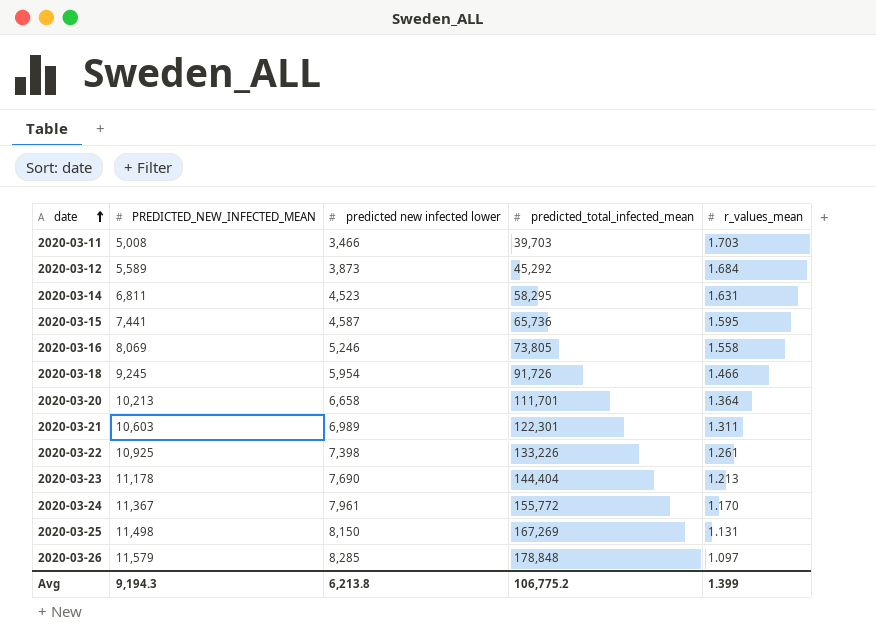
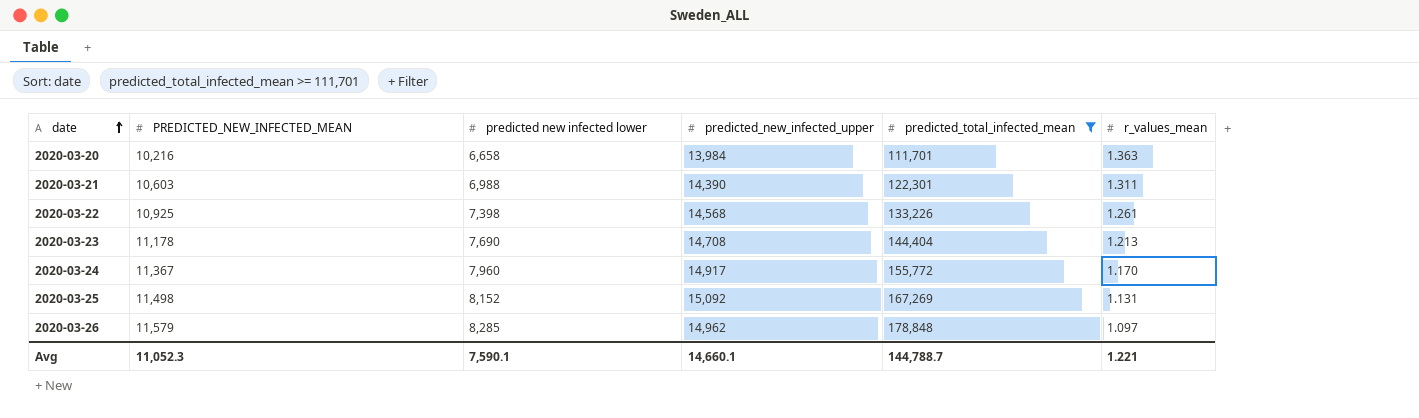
filter: none -> predicted_total_infected_mean >= 111,701
column predicted_new_infected_upper | position: none -> 4
2020-03-20 | PREDICTED_NEW_INFECTED_MEAN: 10,213 -> 10,216
2020-03-20 | r_values_mean: 1.364 -> 1.363
2020-03-21 | predicted new infected lower: 6,989 -> 6,988
2020-03-24 | predicted new infected lower: 7,961 -> 7,960
2020-03-25 | predicted new infected lower: 8,150 -> 8,152
Avg | PREDICTED_NEW_INFECTED_MEAN: 9,194.3 -> 11,052.3
Avg | predicted new infected lower: 6,213.8 -> 7,590.1
Avg | predicted_total_infected_mean: 106,775.2 -> 144,788.7
Avg | r_values_mean: 1.399 -> 1.221

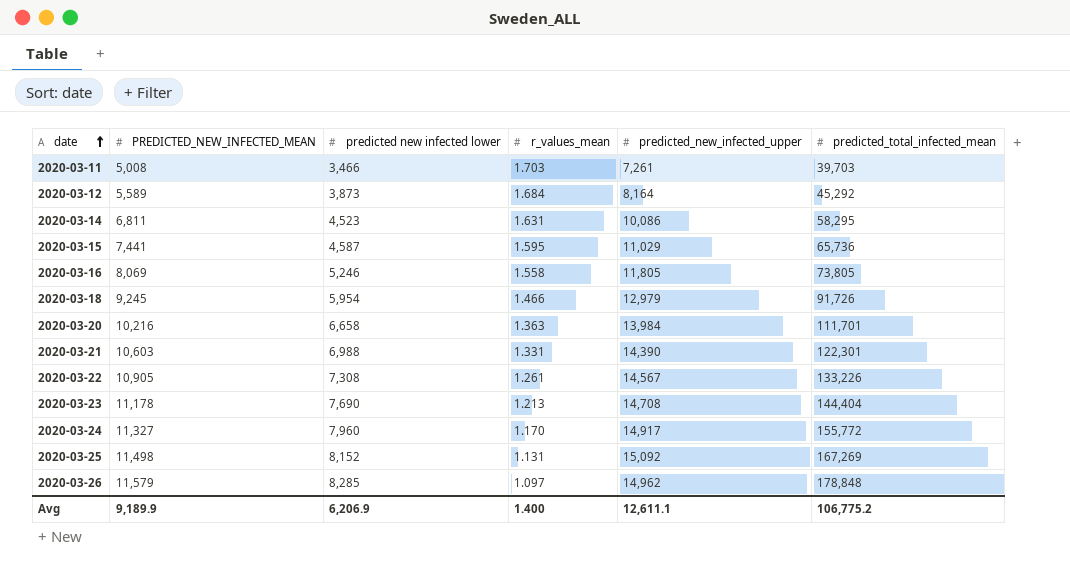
filter: predicted_total_infected_mean >= 111,701 -> none
column r_values_mean | position: 6 -> 4
2020-03-21 | r_values_mean: 1.311 -> 1.331
2020-03-22 | PREDICTED_NEW_INFECTED_MEAN: 10,925 -> 10,905
2020-03-22 | predicted new infected lower: 7,398 -> 7,308
2020-03-22 | predicted_new_infected_upper: 14,568 -> 14,567
2020-03-24 | PREDICTED_NEW_INFECTED_MEAN: 11,367 -> 11,327
Avg | PREDICTED_NEW_INFECTED_MEAN: 11,052.3 -> 9,189.9
Avg | predicted new infected lower: 7,590.1 -> 6,206.9
Avg | r_values_mean: 1.221 -> 1.400
Avg | predicted_new_infected_upper: 14,660.1 -> 12,611.1
Avg | predicted_total_infected_mean: 144,788.7 -> 106,775.2

